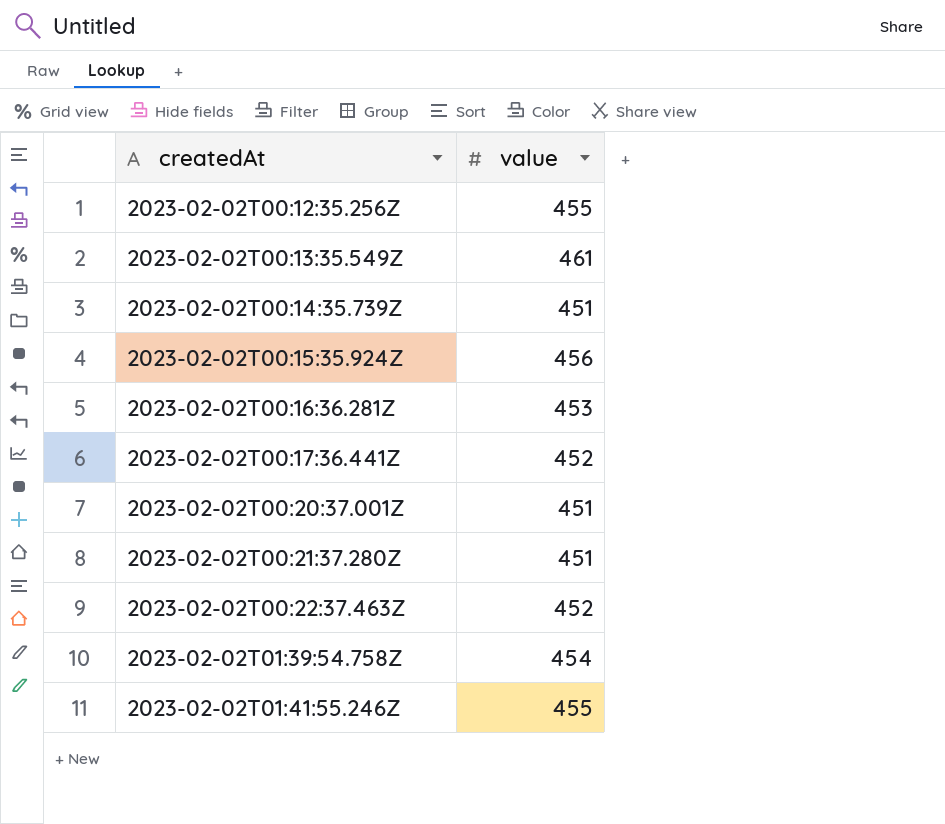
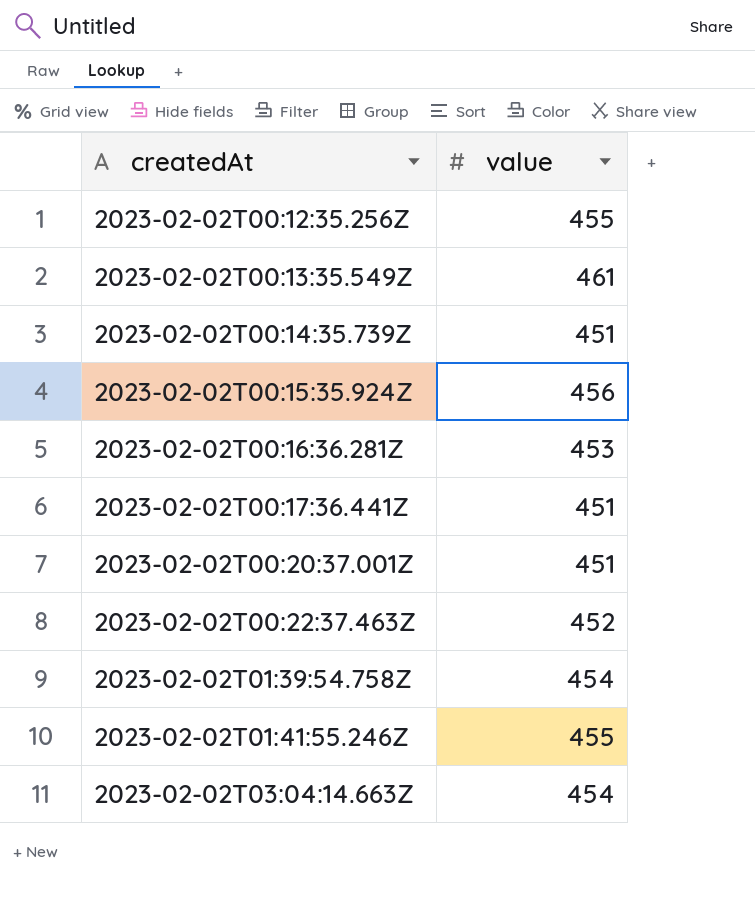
row 2023-02-02T00:21:37.280Z: 451 -> none
2023-02-02T00:17:36.441Z | value: 452 -> 451
row 2023-02-02T03:04:14.663Z: none -> 454

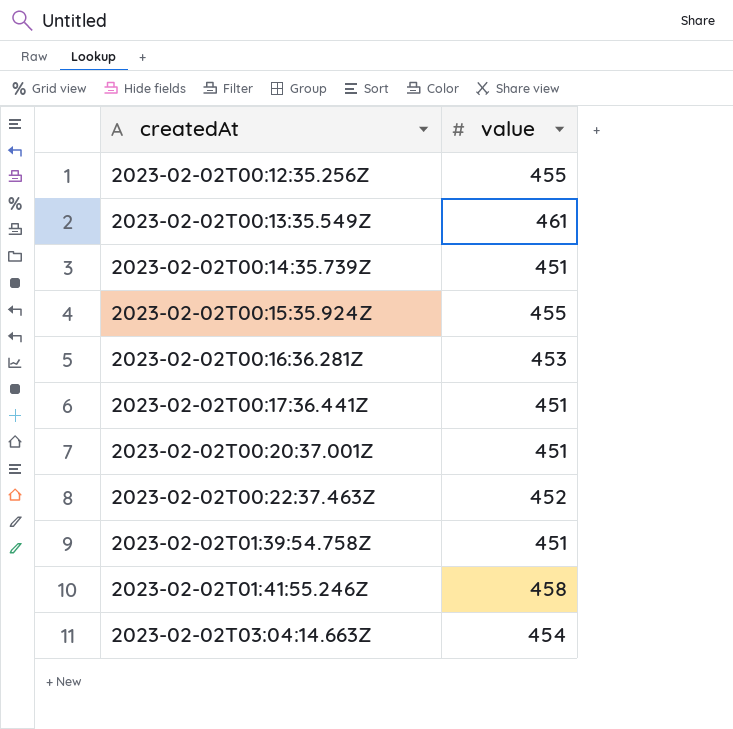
2023-02-02T00:15:35.924Z | value: 456 -> 455
2023-02-02T01:39:54.758Z | value: 454 -> 451
2023-02-02T01:41:55.246Z | value: 455 -> 458

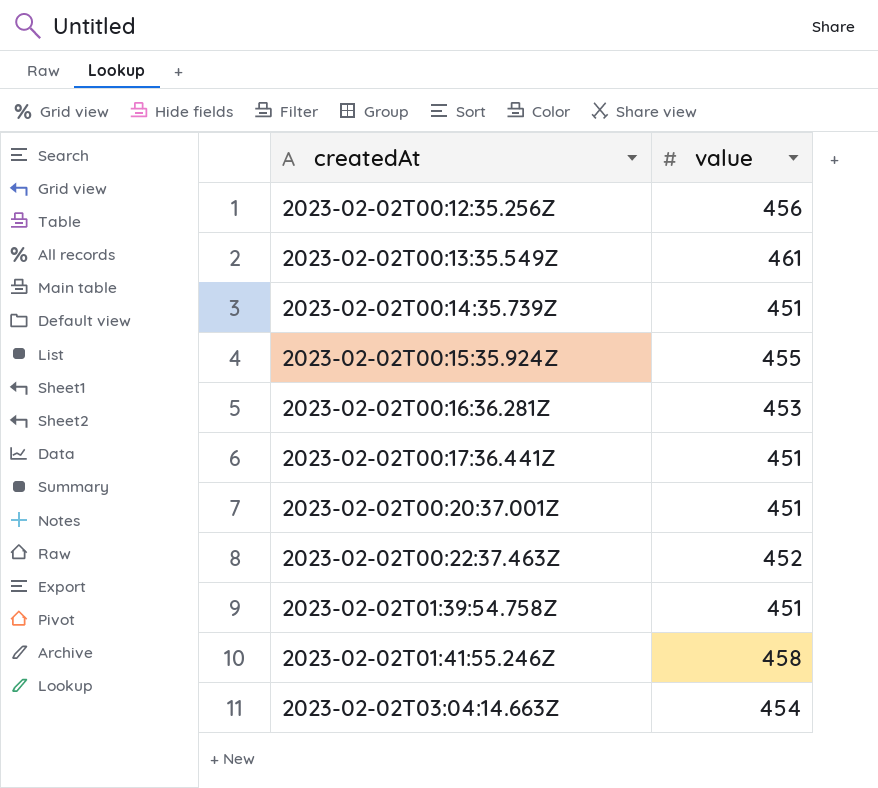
2023-02-02T00:12:35.256Z | value: 455 -> 456

